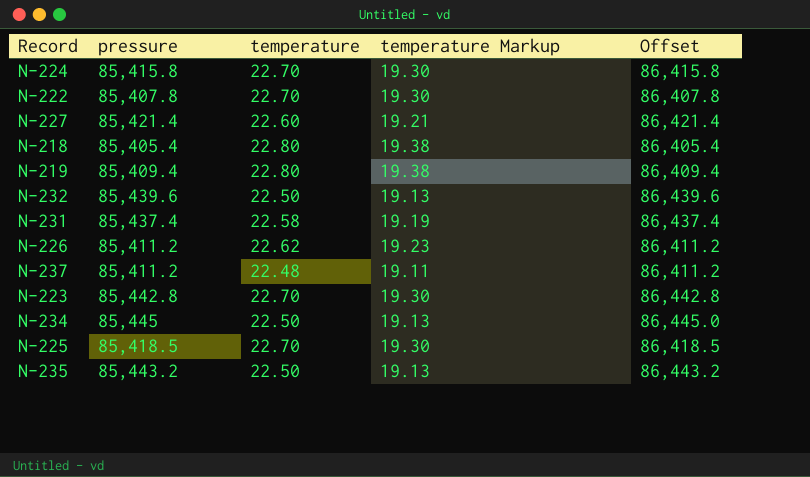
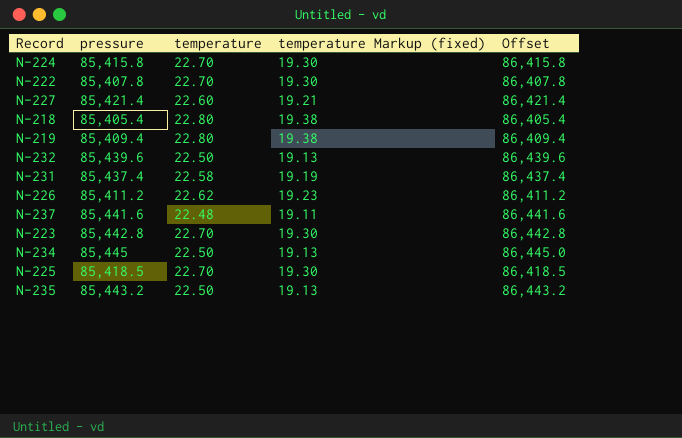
column name: temperature Markup -> temperature Markup (fixed)
N-237 | pressure: 85,411.2 -> 85,441.6
N-237 | Offset: 86,411.2 -> 86,441.6

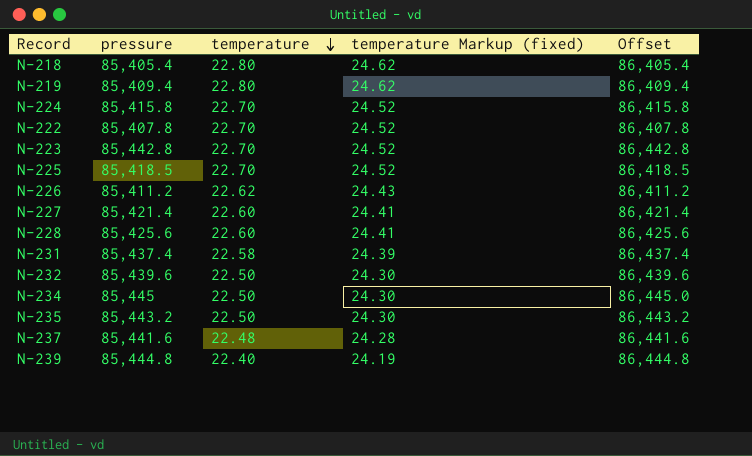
row order: none -> temperature descending
column temperature Markup (fixed) | formula: [temperature] * 0.85 -> [temperature] * 1.08
row N-228: none -> 85,425.6 | 22.60 | 24.41 | 86,425.6
row N-239: none -> 85,444.8 | 22.40 | 24.19 | 86,444.8

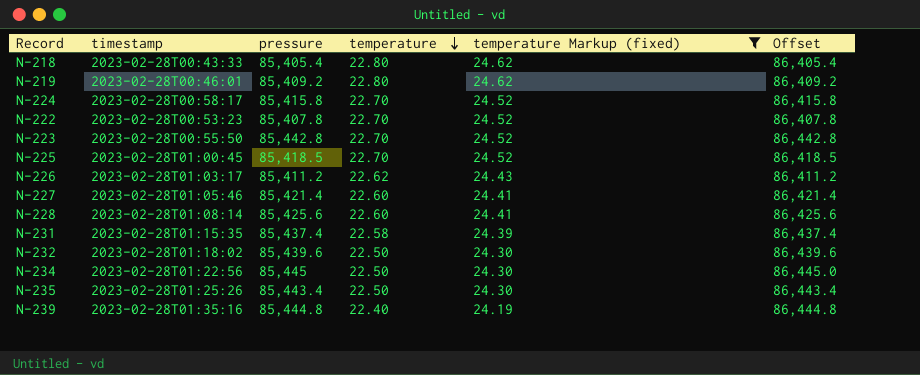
filter: none -> temperature Markup (fixed) != 24.28
column timestamp | position: none -> 2
N-219 | pressure: 85,409.4 -> 85,409.2
N-219 | Offset: 86,409.4 -> 86,409.2
N-235 | pressure: 85,443.2 -> 85,443.4
N-235 | Offset: 86,443.2 -> 86,443.4

